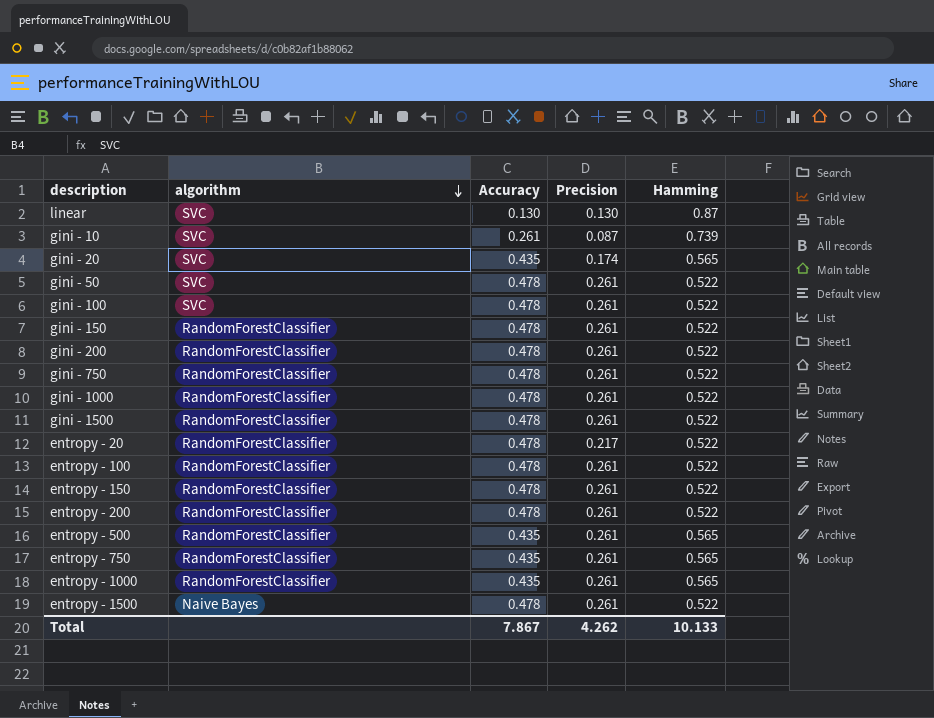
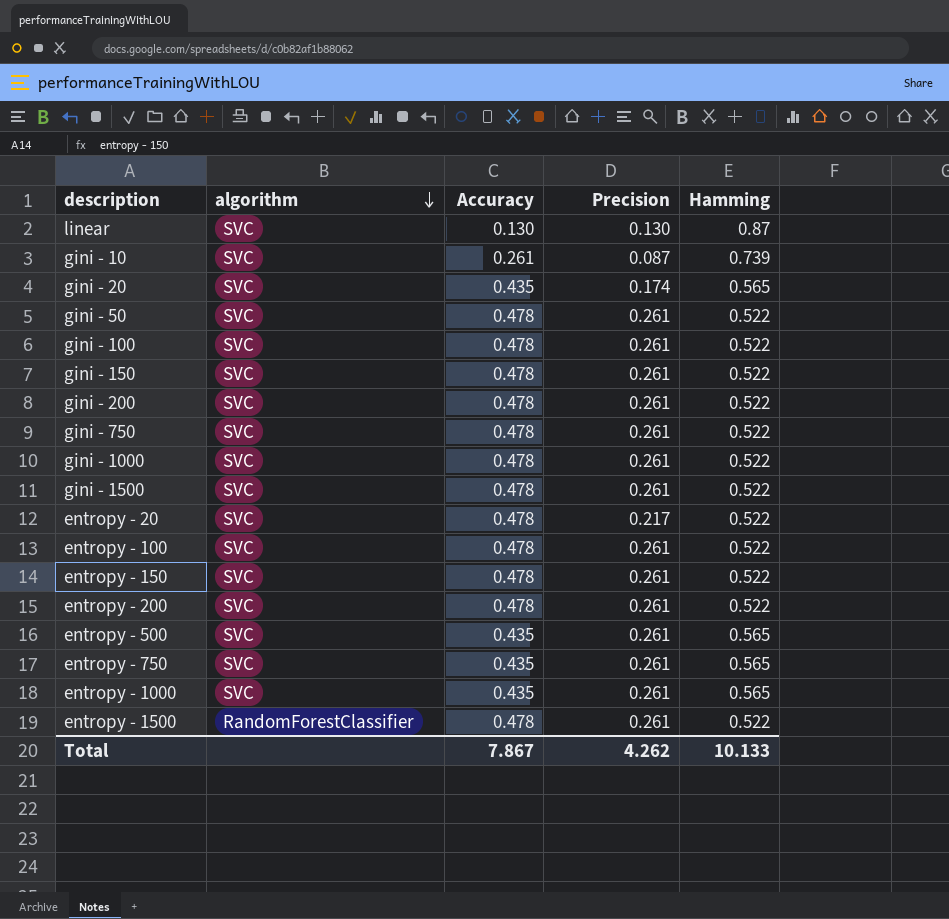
gini - 150 | algorithm: RandomForestClassifier -> SVC
gini - 200 | algorithm: RandomForestClassifier -> SVC
gini - 750 | algorithm: RandomForestClassifier -> SVC
gini - 1000 | algorithm: RandomForestClassifier -> SVC
gini - 1500 | algorithm: RandomForestClassifier -> SVC
entropy - 20 | algorithm: RandomForestClassifier -> SVC
entropy - 100 | algorithm: RandomForestClassifier -> SVC
entropy - 150 | algorithm: RandomForestClassifier -> SVC
entropy - 200 | algorithm: RandomForestClassifier -> SVC
entropy - 500 | algorithm: RandomForestClassifier -> SVC
entropy - 750 | algorithm: RandomForestClassifier -> SVC
entropy - 1000 | algorithm: RandomForestClassifier -> SVC
entropy - 1500 | algorithm: Naive Bayes -> RandomForestClassifier

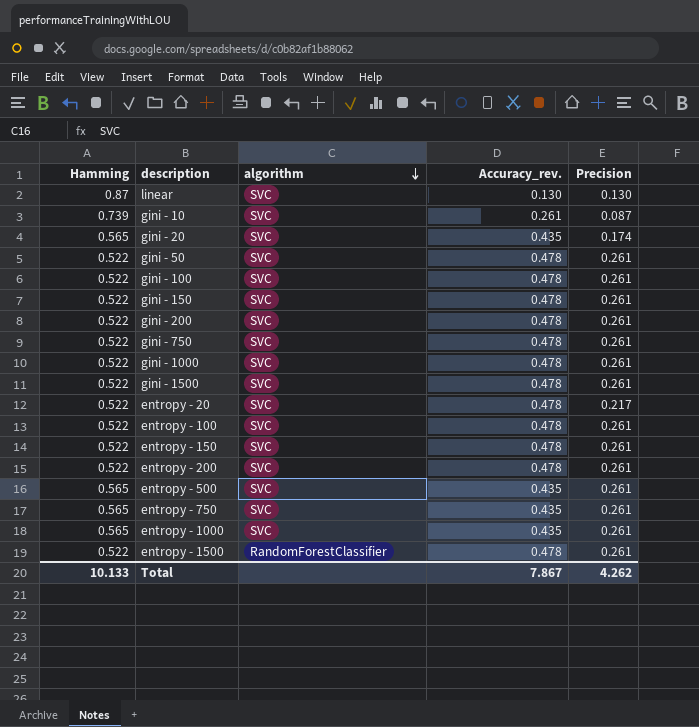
column Hamming | position: 5 -> 1
column name: Accuracy -> Accuracy_rev.

